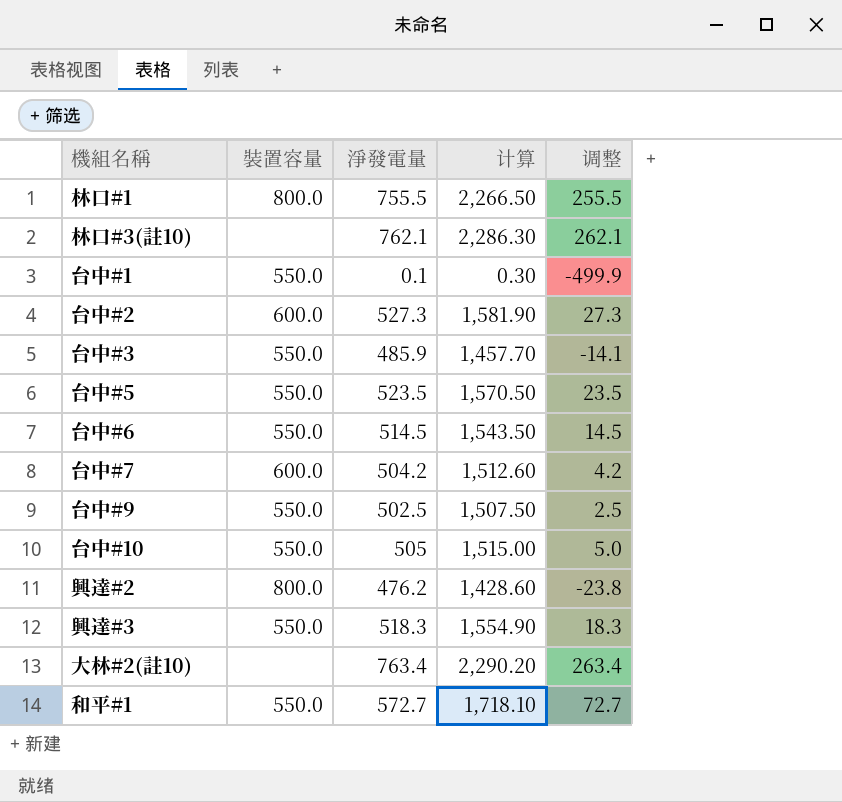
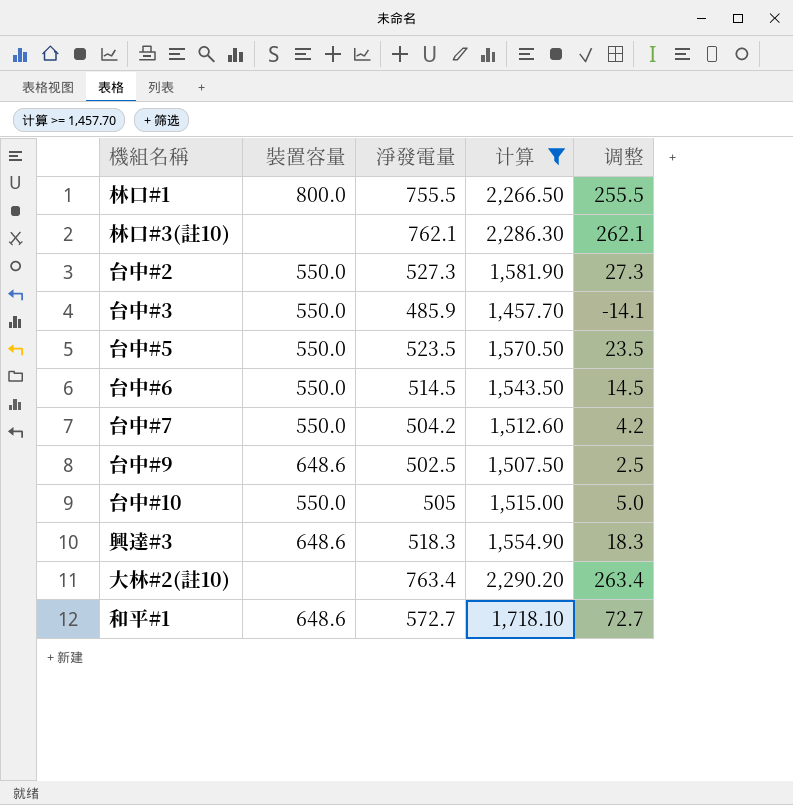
filter: none -> 计算 >= 1,457.70
台中#2 | 裝置容量: 600.0 -> 550.0
台中#7 | 裝置容量: 600.0 -> 550.0
台中#9 | 裝置容量: 550.0 -> 648.6
興達#3 | 裝置容量: 550.0 -> 648.6
和平#1 | 裝置容量: 550.0 -> 648.6

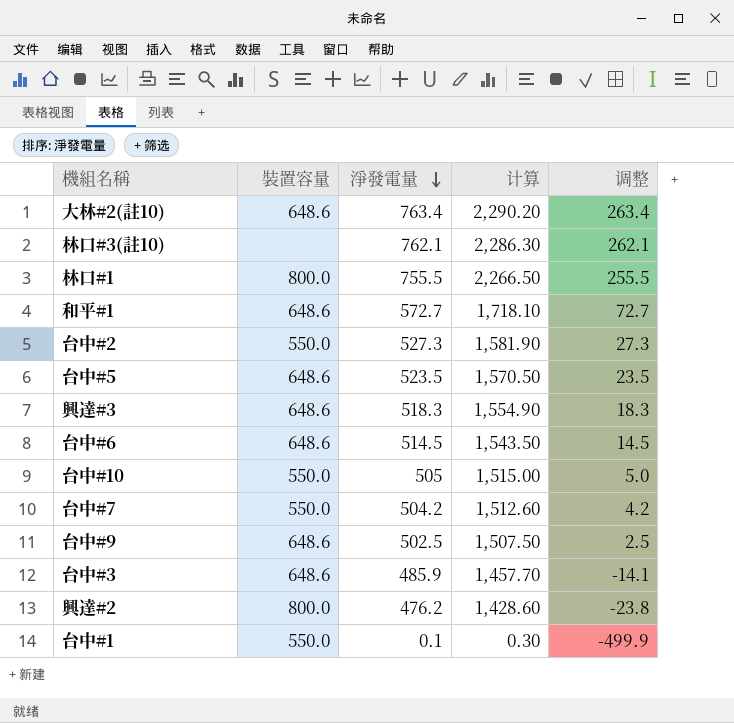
filter: 计算 >= 1,457.70 -> none
row order: none -> 淨發電量 descending
大林#2(註10) | 裝置容量: none -> 648.6
台中#5 | 裝置容量: 550.0 -> 648.6
台中#6 | 裝置容量: 550.0 -> 648.6
台中#3 | 裝置容量: 550.0 -> 648.6

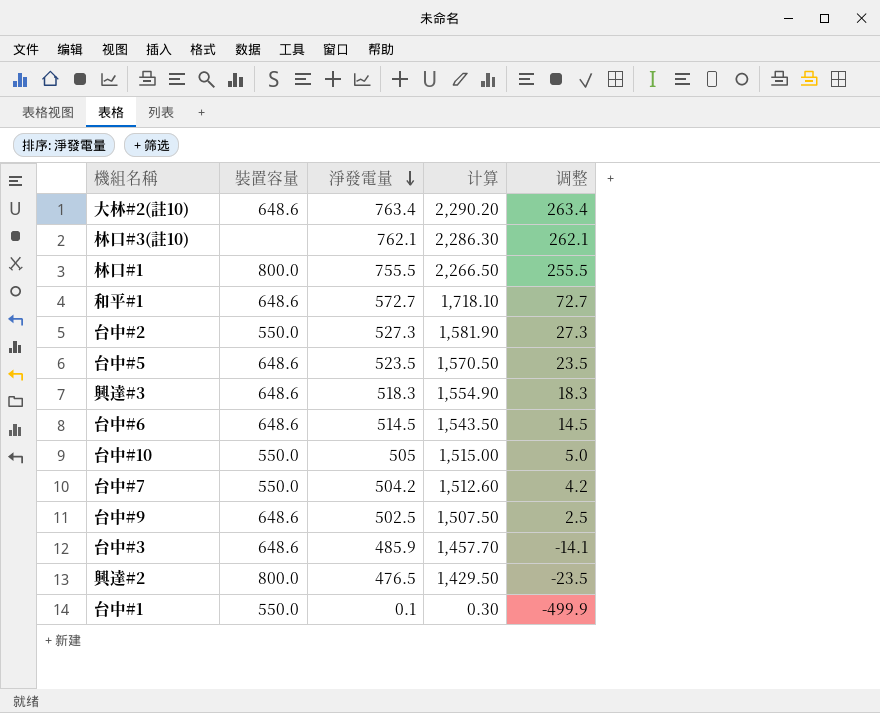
興達#2 | 淨發電量: 476.2 -> 476.5
興達#2 | 计算: 1,428.60 -> 1,429.50
興達#2 | 调整: -23.8 -> -23.5

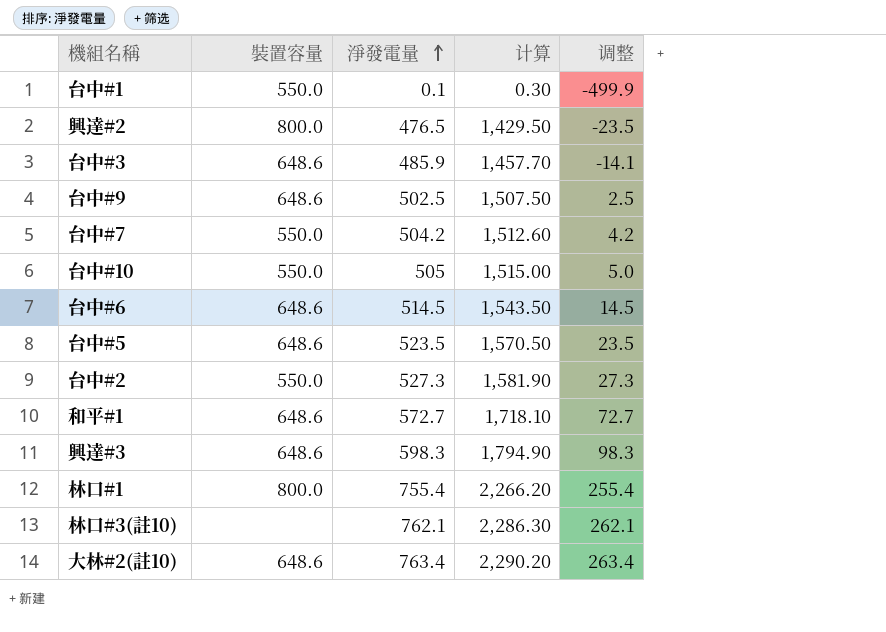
row order: 淨發電量 descending -> 淨發電量 ascending
興達#3 | 淨發電量: 518.3 -> 598.3
興達#3 | 计算: 1,554.90 -> 1,794.90
興達#3 | 调整: 18.3 -> 98.3
林口#1 | 淨發電量: 755.5 -> 755.4
林口#1 | 计算: 2,266.50 -> 2,266.20
林口#1 | 调整: 255.5 -> 255.4

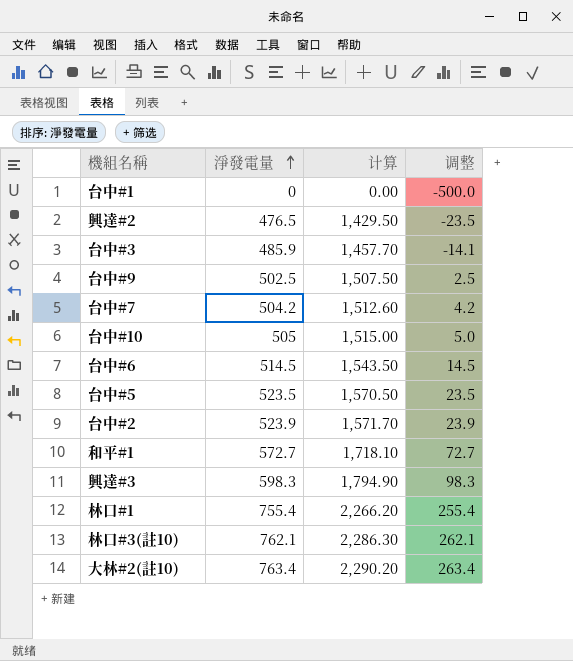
column 裝置容量 | position: 2 -> none
台中#1 | 淨發電量: 0.1 -> 0
台中#1 | 计算: 0.30 -> 0.00
台中#1 | 调整: -499.9 -> -500.0
台中#2 | 淨發電量: 527.3 -> 523.9
台中#2 | 计算: 1,581.90 -> 1,571.70
台中#2 | 调整: 27.3 -> 23.9

